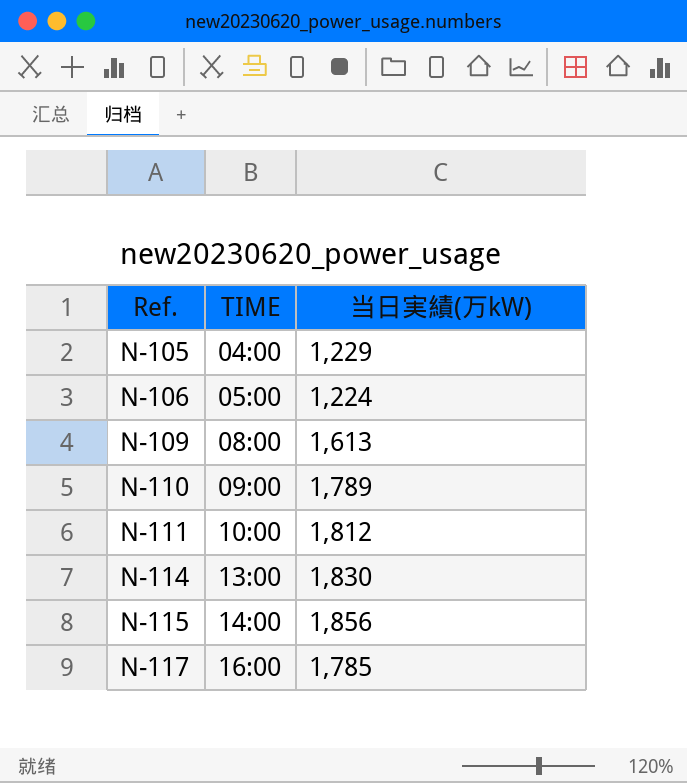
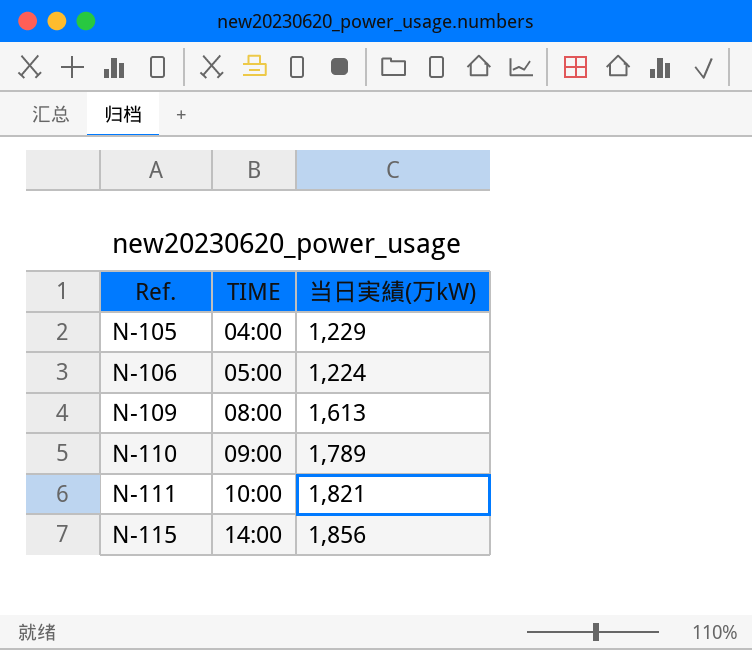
row N-114: 13:00 | 1,830 -> none
row N-117: 16:00 | 1,785 -> none
N-111 | 当日実績(万kW): 1,812 -> 1,821

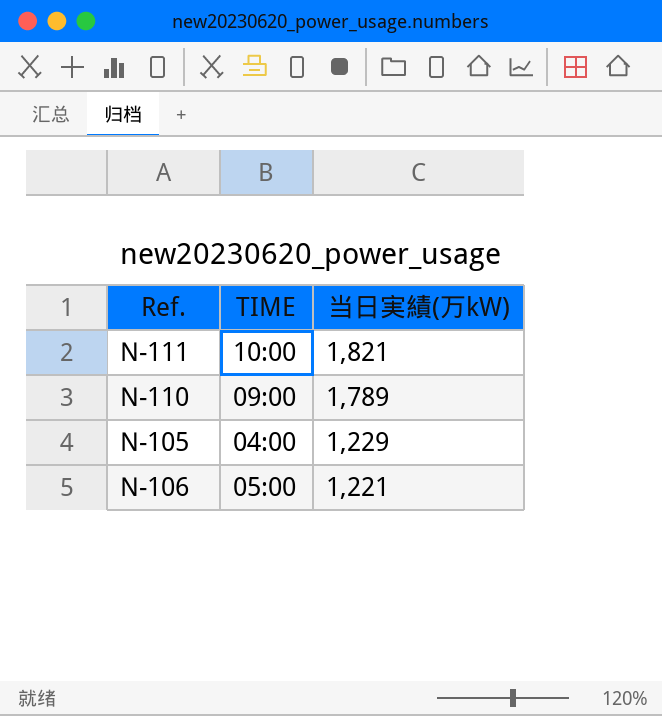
row order: Ref. ascending -> 当日実績(万kW) descending
row N-109: 08:00 | 1,613 -> none
row N-115: 14:00 | 1,856 -> none
N-106 | 当日実績(万kW): 1,224 -> 1,221

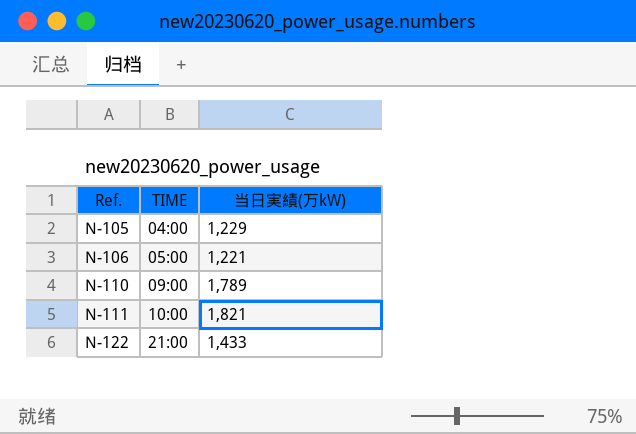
row order: 当日実績(万kW) descending -> Ref. ascending
row N-122: none -> 21:00 | 1,433

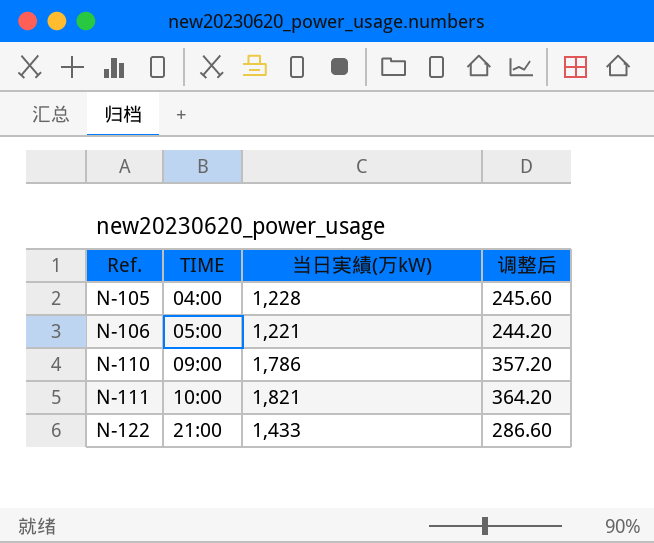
column 调整后 | formula: none -> [当日実績(万kW)] * 0.2
N-105 | 当日実績(万kW): 1,229 -> 1,228
N-110 | 当日実績(万kW): 1,789 -> 1,786

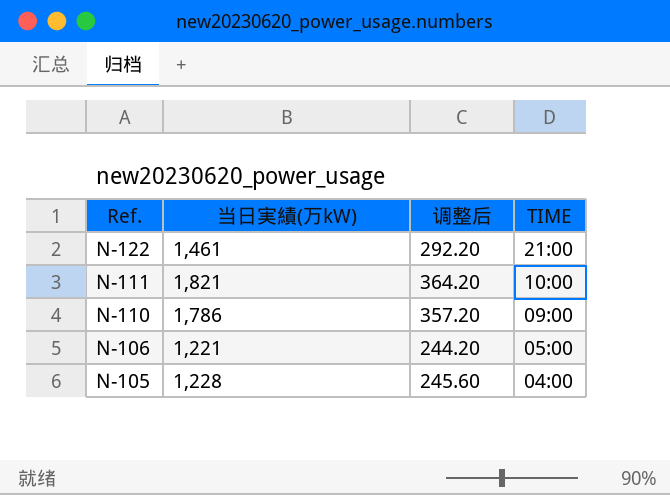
row order: Ref. ascending -> Ref. descending
column TIME | position: 2 -> 4
N-122 | 当日実績(万kW): 1,433 -> 1,461
N-122 | 调整后: 286.60 -> 292.20

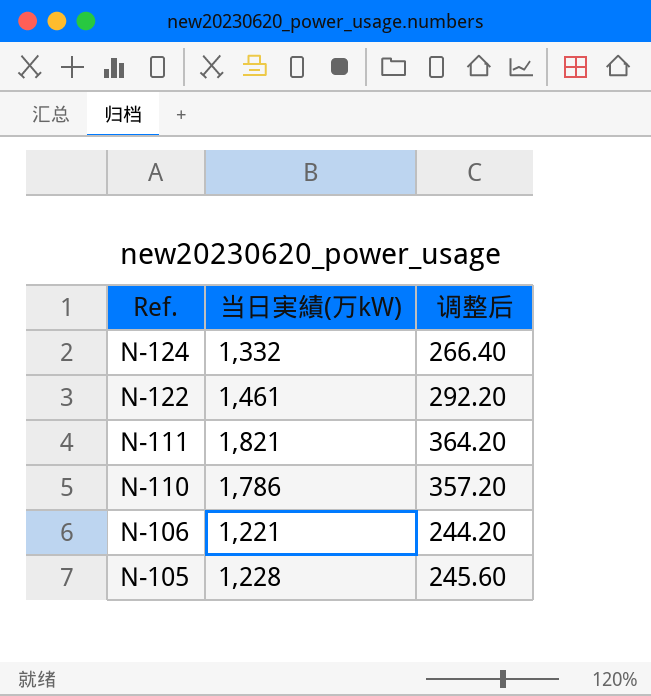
column TIME | position: 4 -> none
row N-124: none -> 1,332 | 266.40

